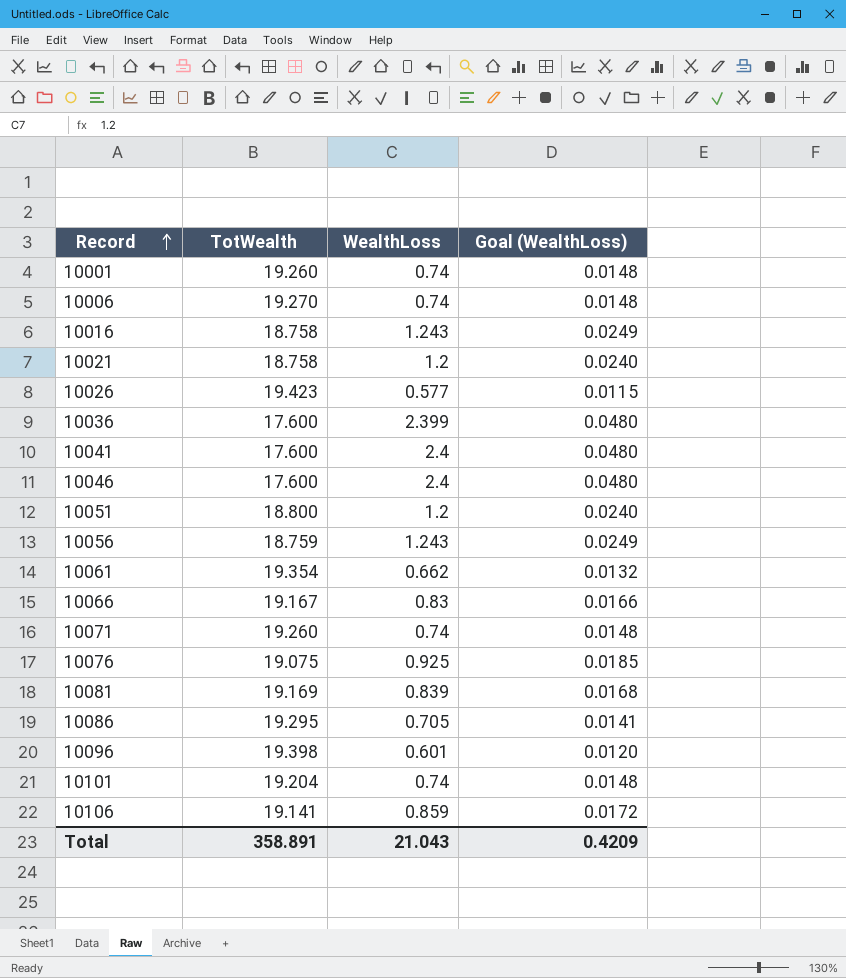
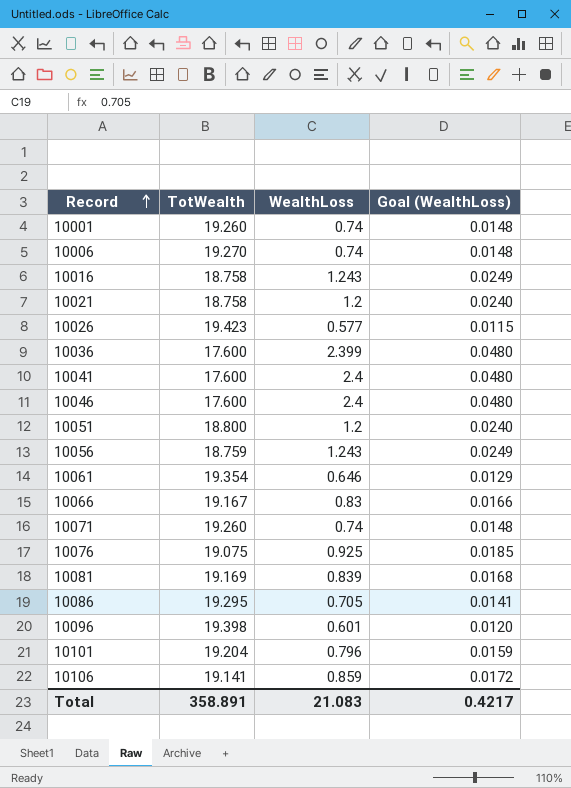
10061 | WealthLoss: 0.662 -> 0.646
10061 | Goal (WealthLoss): 0.0132 -> 0.0129
10101 | WealthLoss: 0.74 -> 0.796
10101 | Goal (WealthLoss): 0.0148 -> 0.0159
Total | WealthLoss: 21.043 -> 21.083
Total | Goal (WealthLoss): 0.4209 -> 0.4217

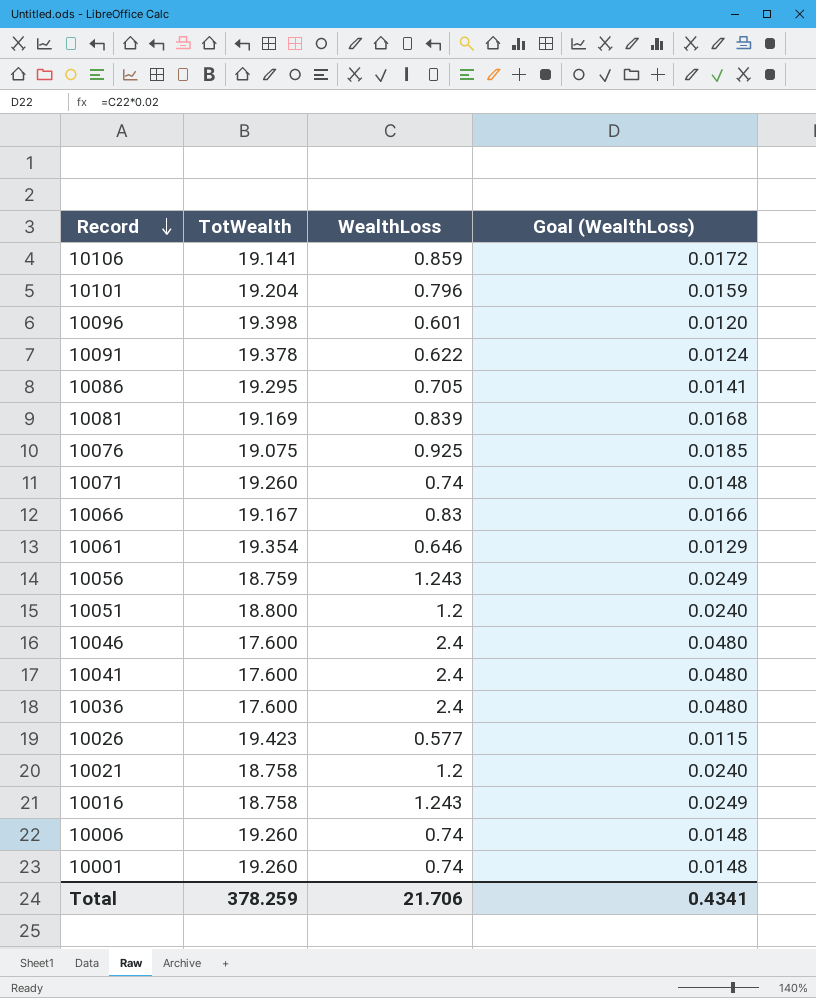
row order: Record ascending -> Record descending
row 10091: none -> 19.378 | 0.622 | 0.0124
10036 | WealthLoss: 2.399 -> 2.4
10006 | TotWealth: 19.270 -> 19.260
Total | TotWealth: 358.891 -> 378.259
Total | WealthLoss: 21.083 -> 21.706
Total | Goal (WealthLoss): 0.4217 -> 0.4341

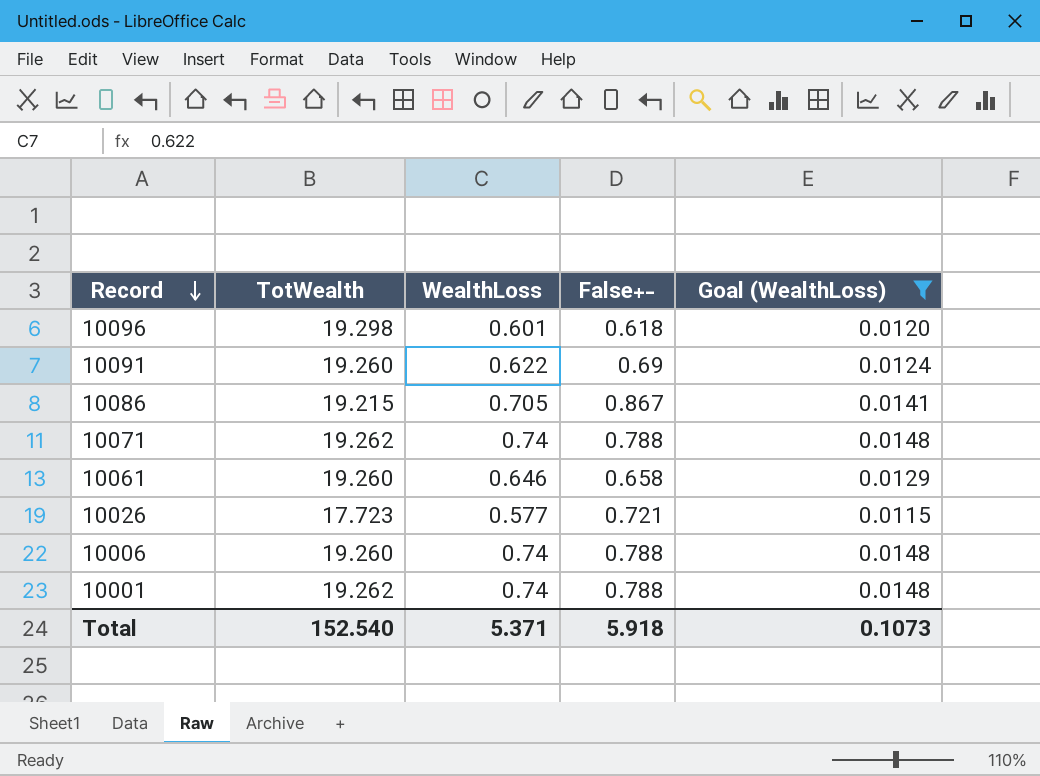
filter: none -> Goal (WealthLoss) <= 0.0148
column False+- | position: none -> 4
10096 | TotWealth: 19.398 -> 19.298
10091 | TotWealth: 19.378 -> 19.260
10086 | TotWealth: 19.295 -> 19.215
10071 | TotWealth: 19.260 -> 19.262
10061 | TotWealth: 19.354 -> 19.260
10026 | TotWealth: 19.423 -> 17.723
10001 | TotWealth: 19.260 -> 19.262
Total | TotWealth: 378.259 -> 152.540
Total | WealthLoss: 21.706 -> 5.371
Total | Goal (WealthLoss): 0.4341 -> 0.1073

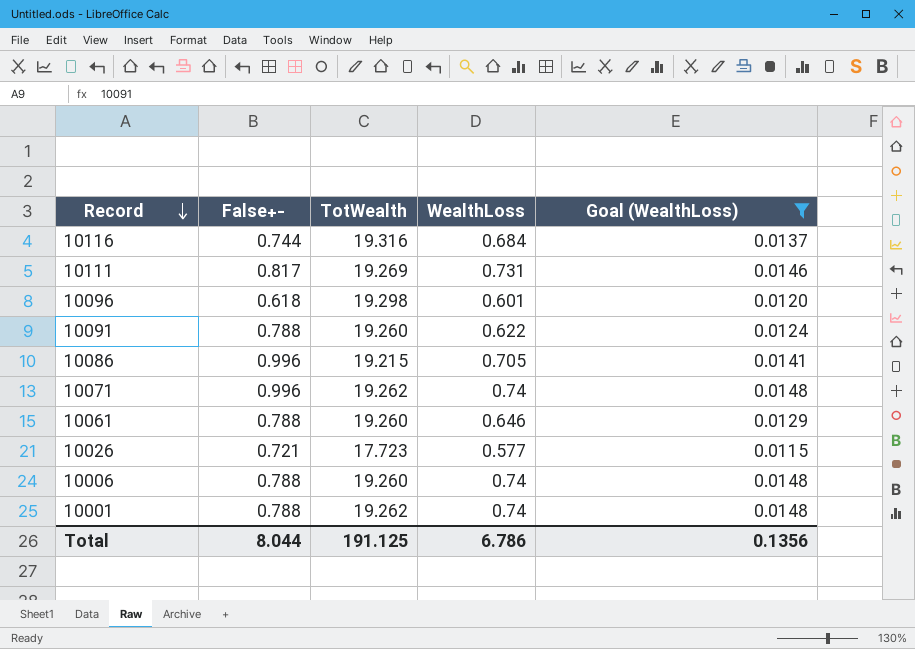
column False+- | position: 4 -> 2
row 10116: none -> 0.744 | 19.316 | 0.684 | 0.0137
row 10111: none -> 0.817 | 19.269 | 0.731 | 0.0146
10091 | False+-: 0.69 -> 0.788
10086 | False+-: 0.867 -> 0.996
10071 | False+-: 0.788 -> 0.996
10061 | False+-: 0.658 -> 0.788
Total | False+-: 5.918 -> 8.044
Total | TotWealth: 152.540 -> 191.125
Total | WealthLoss: 5.371 -> 6.786
Total | Goal (WealthLoss): 0.1073 -> 0.1356

